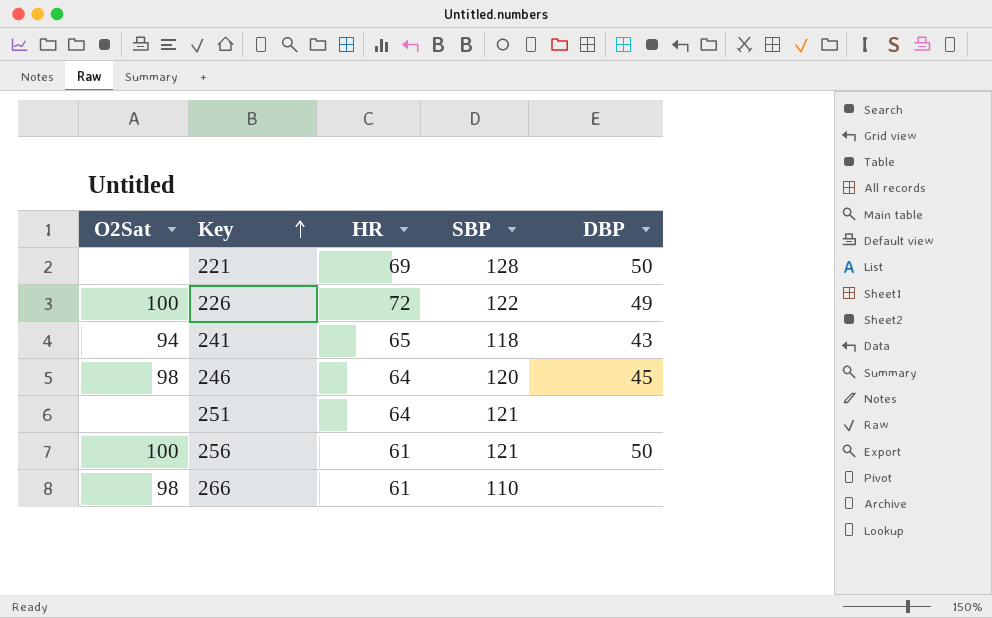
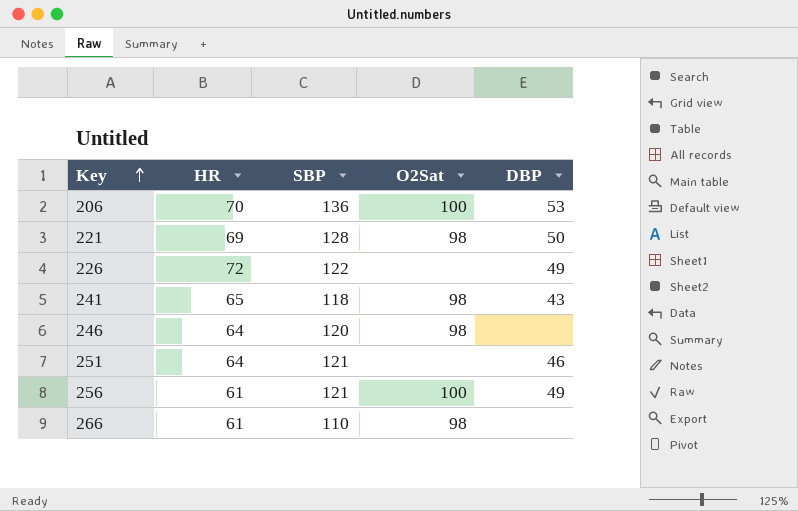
column O2Sat | position: 1 -> 4
row 206: none -> 70 | 136 | 100 | 53
221 | O2Sat: none -> 98
226 | O2Sat: 100 -> none
241 | O2Sat: 94 -> 98
246 | DBP: 45 -> none
251 | DBP: none -> 46
256 | DBP: 50 -> 49

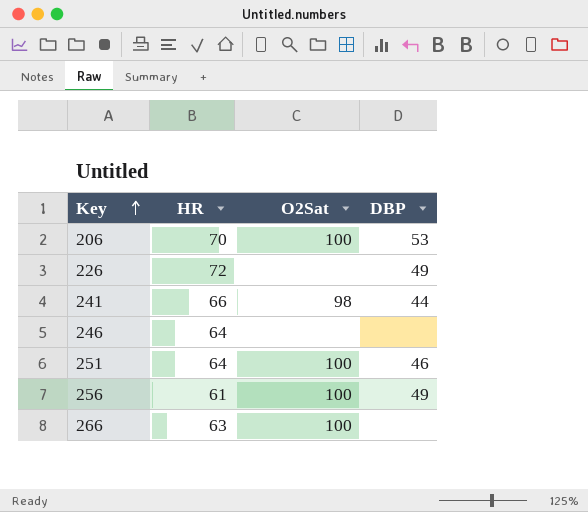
column SBP | position: 3 -> none
row 221: 69 | 128 | 98 | 50 -> none
241 | HR: 65 -> 66
241 | DBP: 43 -> 44
246 | O2Sat: 98 -> none
251 | O2Sat: none -> 100
266 | HR: 61 -> 63
266 | O2Sat: 98 -> 100

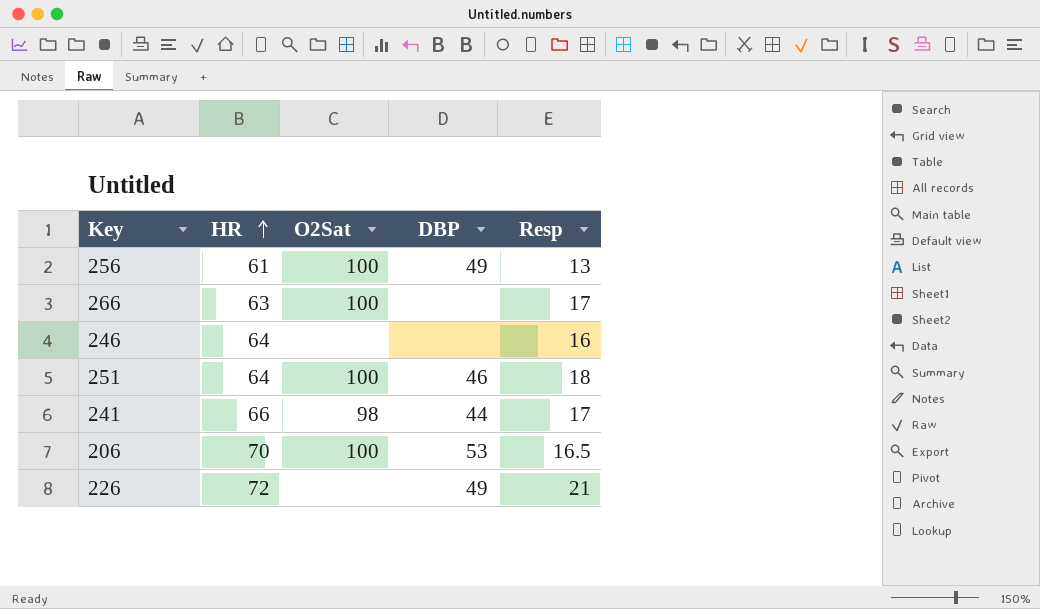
row order: Key ascending -> HR ascending
column Resp | position: none -> 5

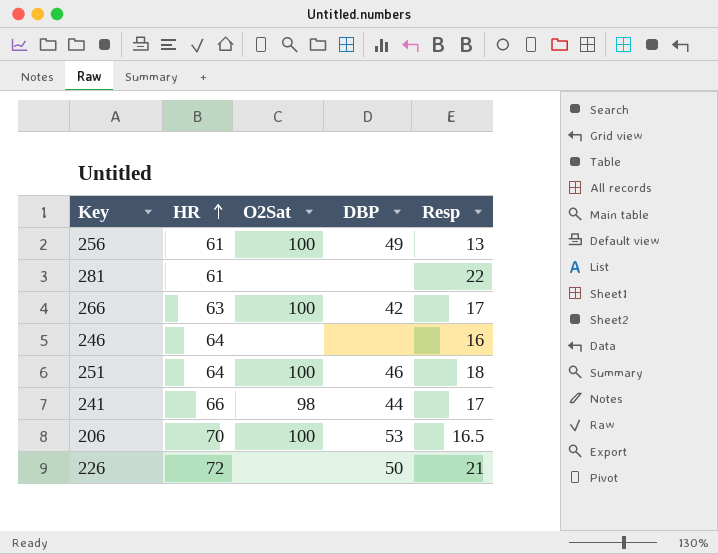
row 281: none -> 61 | none | none | 22
266 | DBP: none -> 42
226 | DBP: 49 -> 50

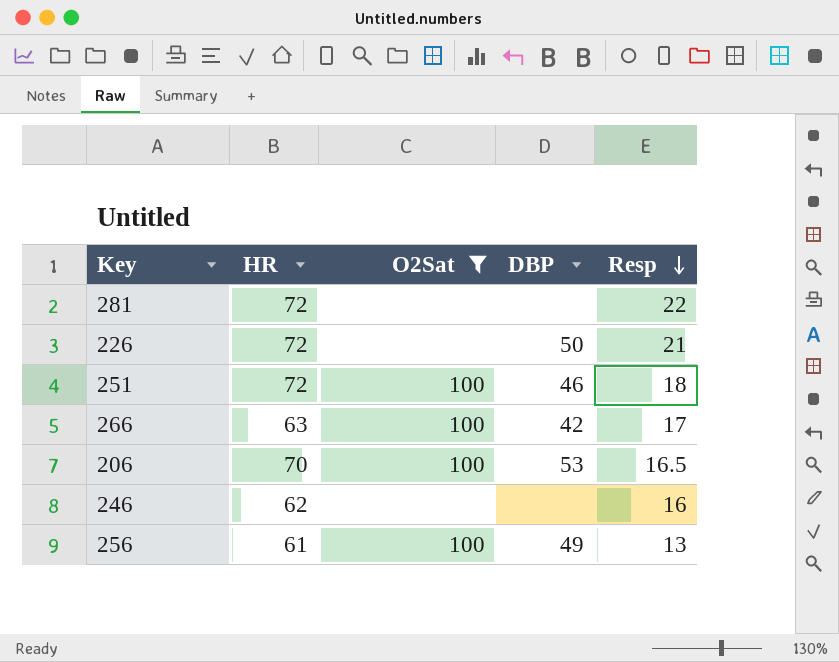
filter: none -> O2Sat != 98
row order: HR ascending -> Resp descending
281 | HR: 61 -> 72
251 | HR: 64 -> 72
246 | HR: 64 -> 62

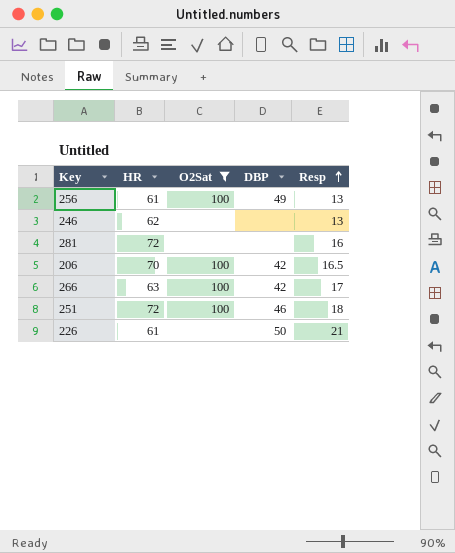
row order: Resp descending -> Resp ascending
246 | Resp: 16 -> 13
281 | Resp: 22 -> 16
206 | DBP: 53 -> 42
226 | HR: 72 -> 61

